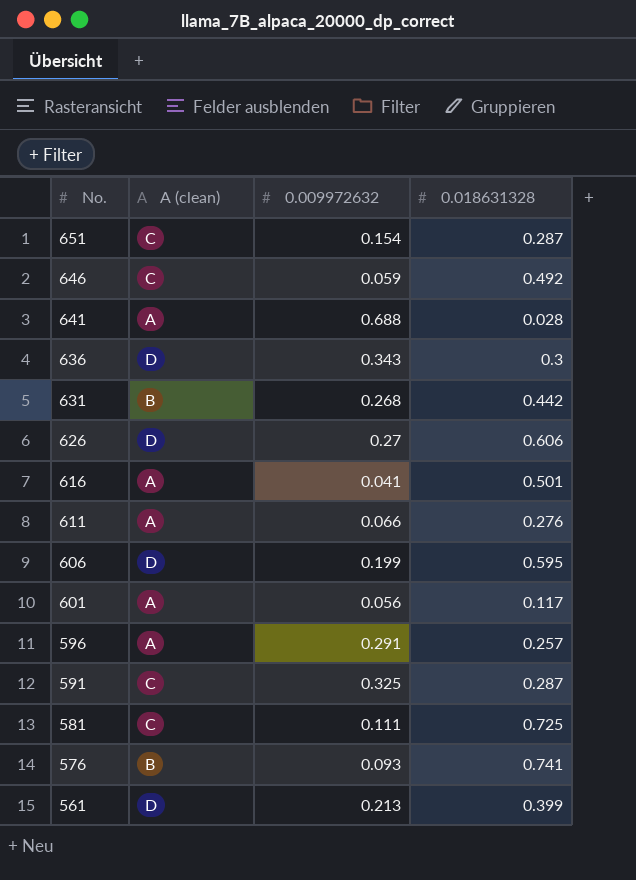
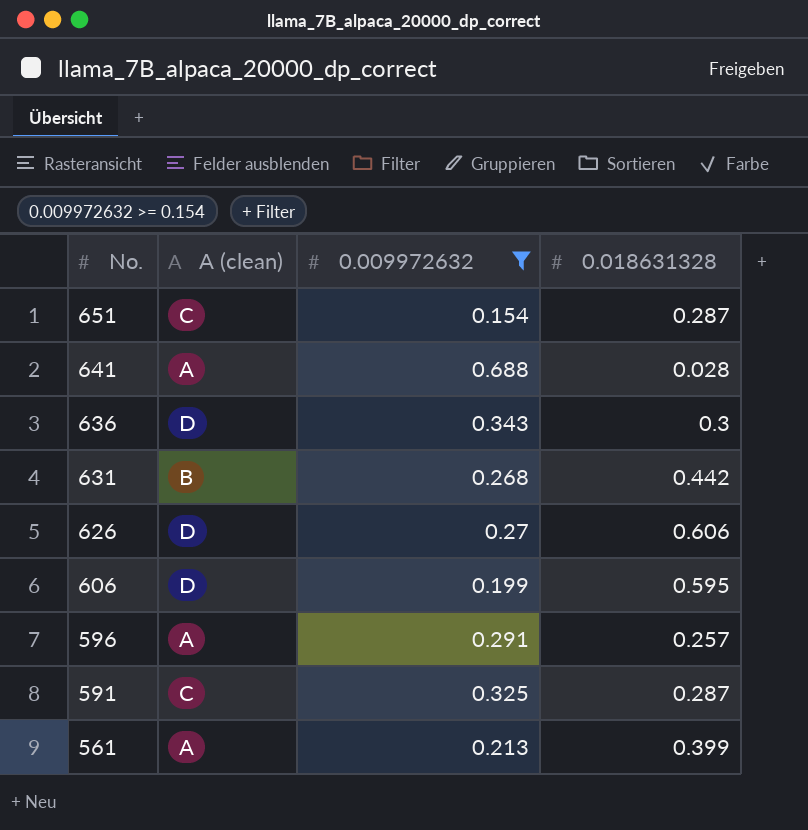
filter: none -> 0.009972632 >= 0.154
561 | A (clean): D -> A

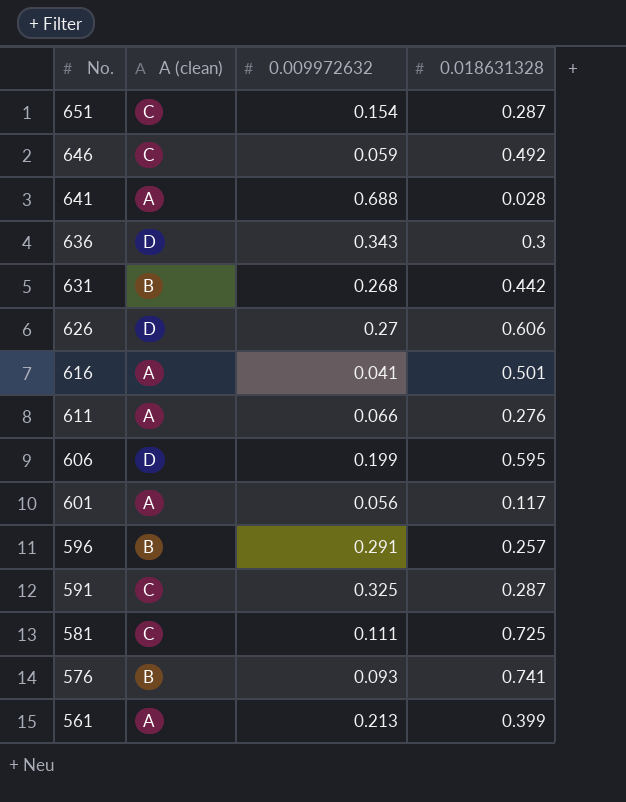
filter: 0.009972632 >= 0.154 -> none
596 | A (clean): A -> B

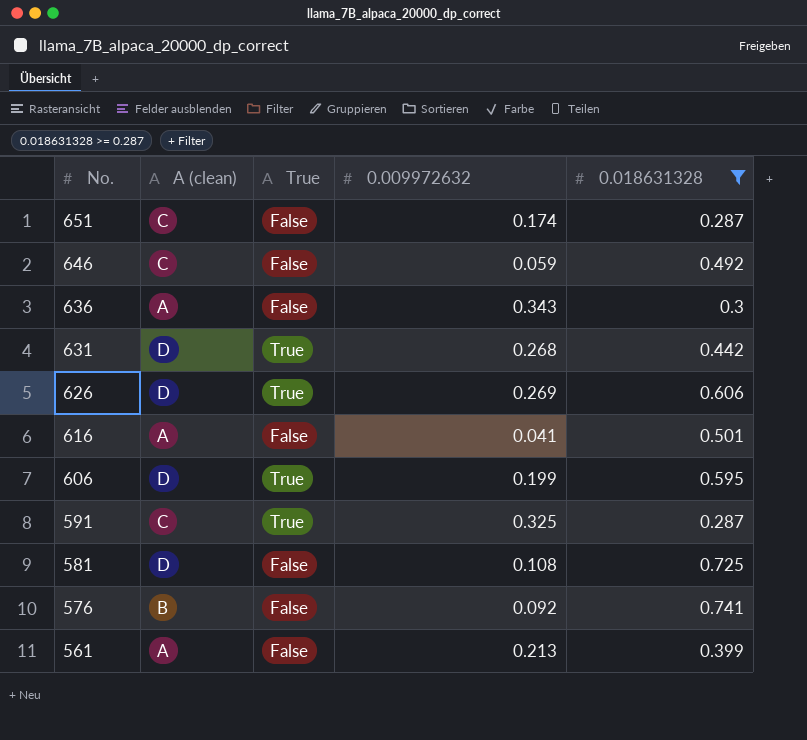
filter: none -> 0.018631328 >= 0.287
column True | position: none -> 3
651 | 0.009972632: 0.154 -> 0.174
636 | A (clean): D -> A
631 | A (clean): B -> D
626 | 0.009972632: 0.27 -> 0.269
581 | A (clean): C -> D
581 | 0.009972632: 0.111 -> 0.108
576 | 0.009972632: 0.093 -> 0.092

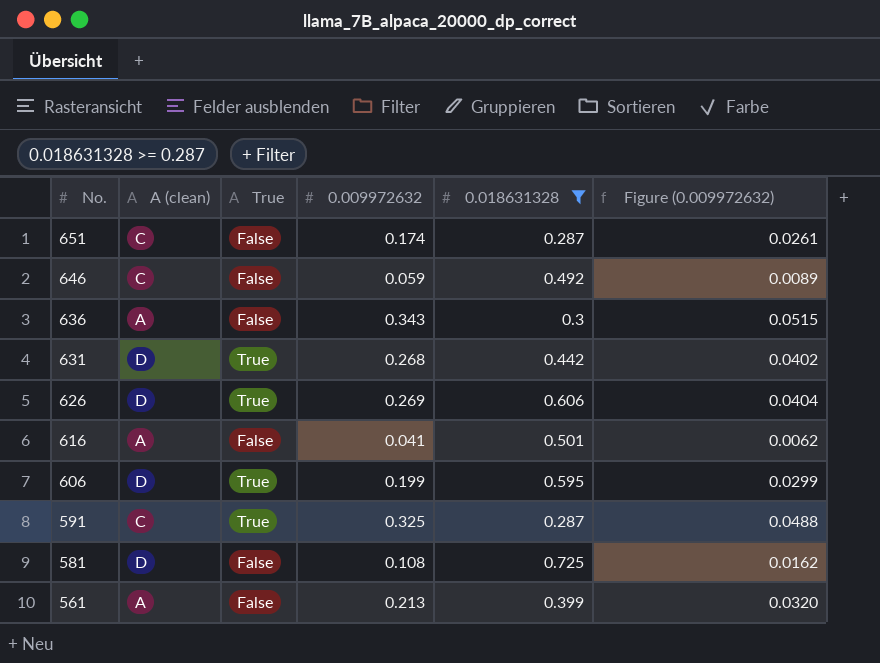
column Figure (0.009972632) | formula: none -> [0.009972632] * 0.15
row 576: B | False | 0.092 | 0.741 -> none

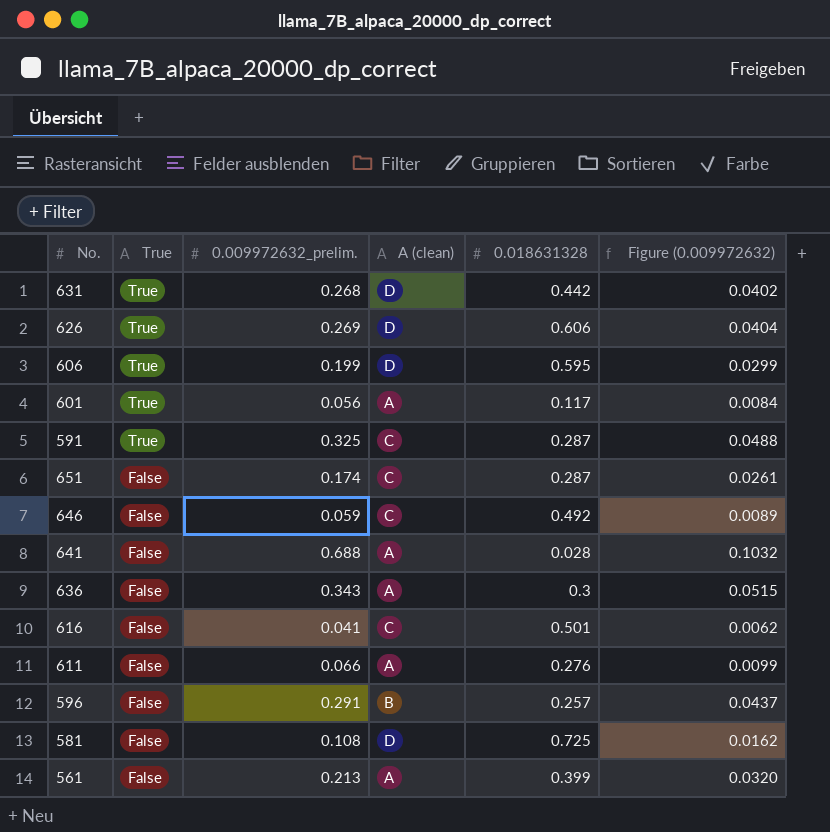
filter: 0.018631328 >= 0.287 -> none
row order: No. descending -> True descending
column name: 0.009972632 -> 0.009972632_prelim.
column A (clean) | position: 2 -> 4
616 | A (clean): A -> C

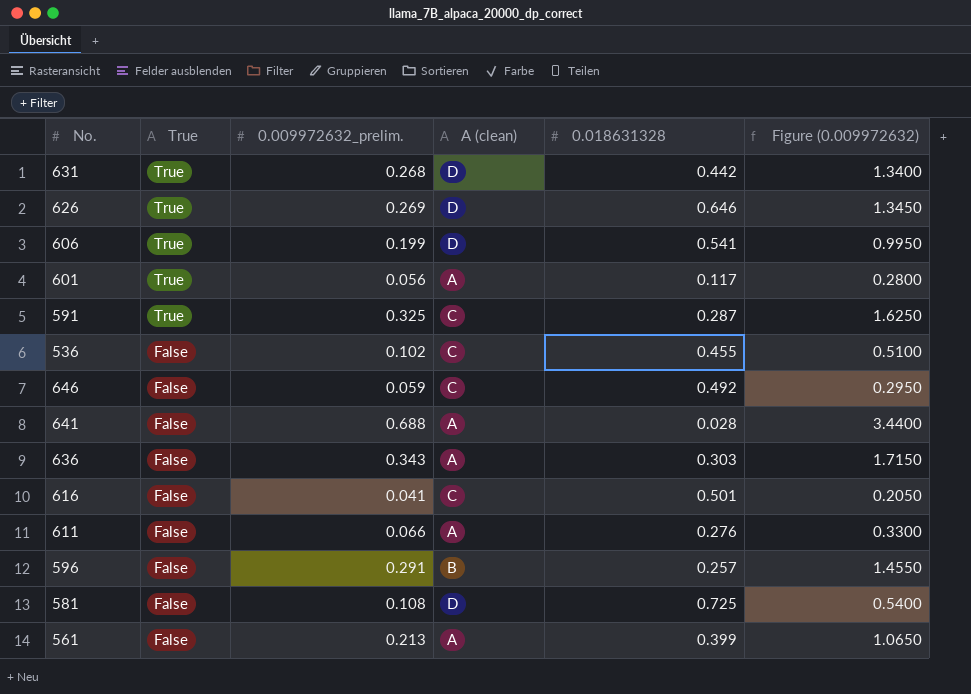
column Figure (0.009972632) | formula: [0.009972632_prelim.] * 0.15 -> [0.009972632_prelim.] * 5
row 651: False | 0.174 | C | 0.287 | 0.0261 -> none
626 | 0.018631328: 0.606 -> 0.646
606 | 0.018631328: 0.595 -> 0.541
row 536: none -> False | 0.102 | C | 0.455 | 0.5100
636 | 0.018631328: 0.3 -> 0.303

